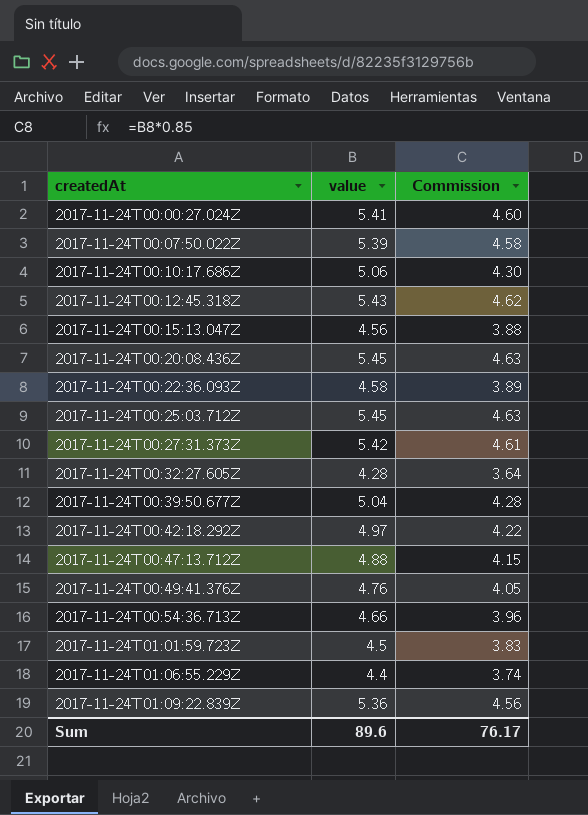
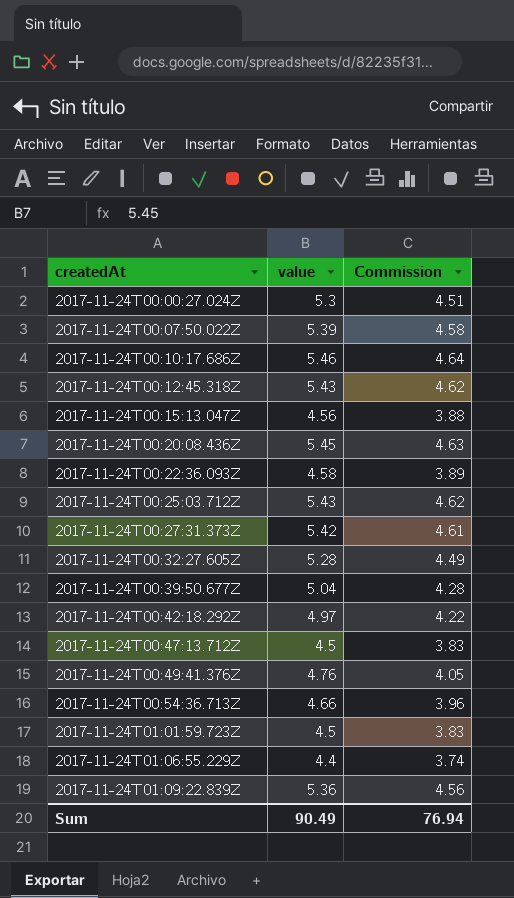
2017-11-24T00:00:27.024Z | value: 5.41 -> 5.3
2017-11-24T00:00:27.024Z | Commission: 4.60 -> 4.51
2017-11-24T00:10:17.686Z | value: 5.06 -> 5.46
2017-11-24T00:10:17.686Z | Commission: 4.30 -> 4.64
2017-11-24T00:25:03.712Z | value: 5.45 -> 5.43
2017-11-24T00:25:03.712Z | Commission: 4.63 -> 4.62
2017-11-24T00:32:27.605Z | value: 4.28 -> 5.28
2017-11-24T00:32:27.605Z | Commission: 3.64 -> 4.49
2017-11-24T00:47:13.712Z | value: 4.88 -> 4.5
2017-11-24T00:47:13.712Z | Commission: 4.15 -> 3.83
Sum | value: 89.6 -> 90.49
Sum | Commission: 76.17 -> 76.94

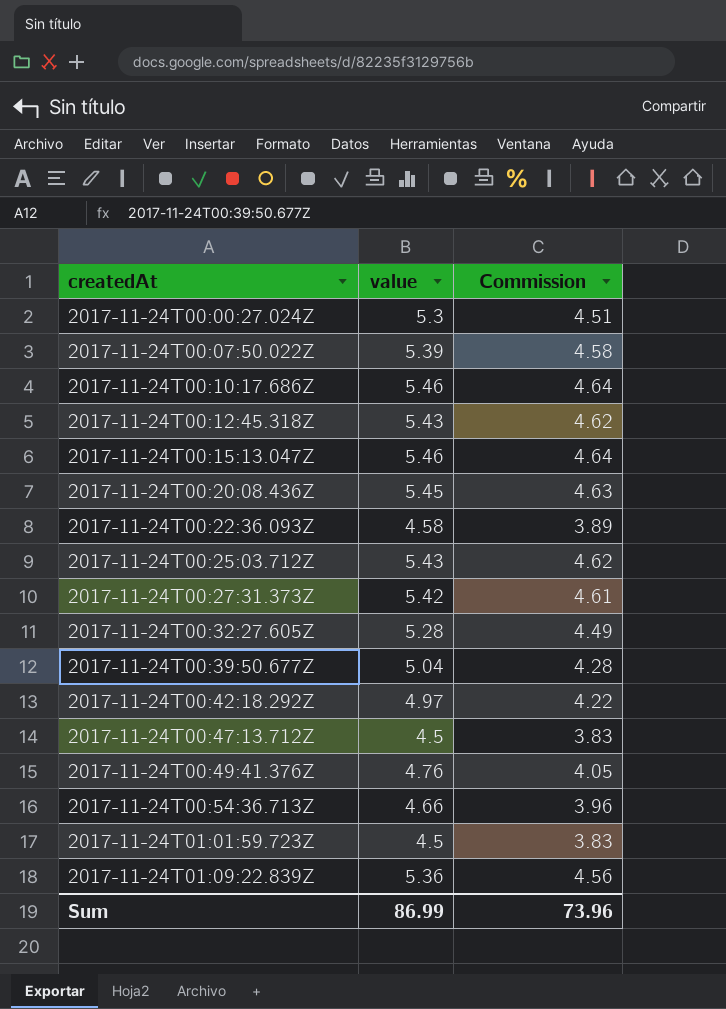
row 2017-11-24T01:06:55.229Z: 4.4 | 3.74 -> none
2017-11-24T00:15:13.047Z | value: 4.56 -> 5.46
2017-11-24T00:15:13.047Z | Commission: 3.88 -> 4.64
Sum | value: 90.49 -> 86.99
Sum | Commission: 76.94 -> 73.96

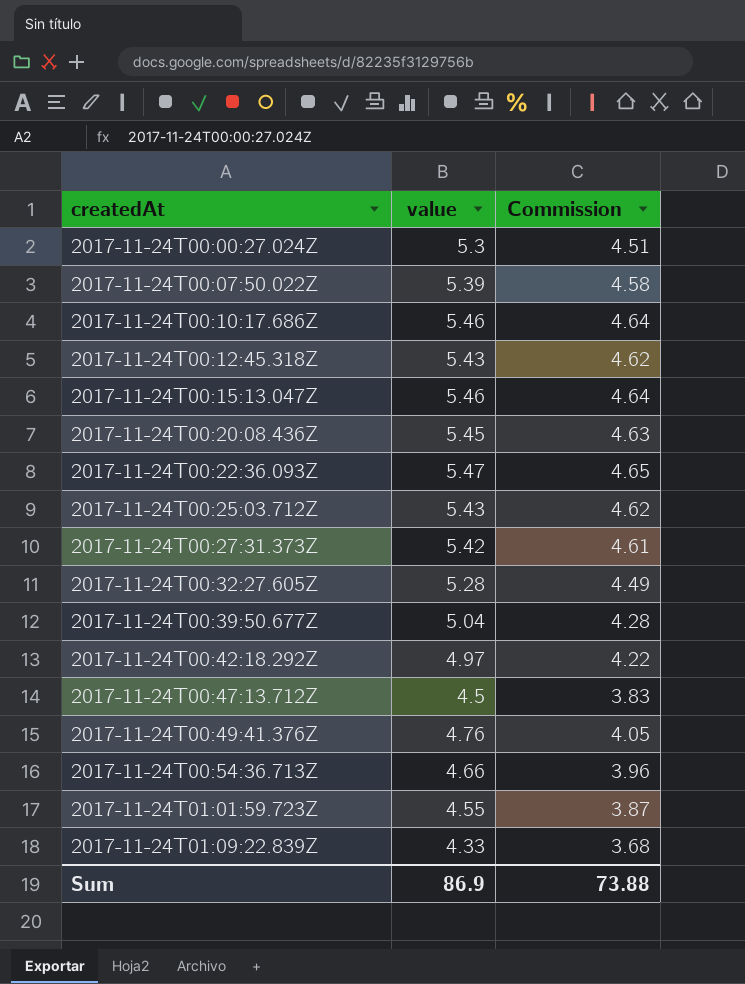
2017-11-24T00:22:36.093Z | value: 4.58 -> 5.47
2017-11-24T00:22:36.093Z | Commission: 3.89 -> 4.65
2017-11-24T01:01:59.723Z | value: 4.5 -> 4.55
2017-11-24T01:01:59.723Z | Commission: 3.83 -> 3.87
2017-11-24T01:09:22.839Z | value: 5.36 -> 4.33
2017-11-24T01:09:22.839Z | Commission: 4.56 -> 3.68
Sum | value: 86.99 -> 86.9
Sum | Commission: 73.96 -> 73.88

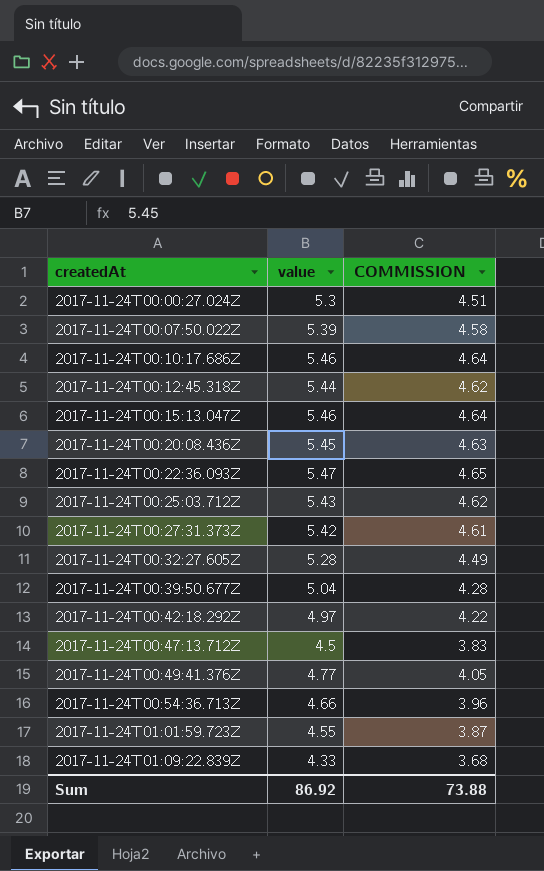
column name: Commission -> COMMISSION
2017-11-24T00:12:45.318Z | value: 5.43 -> 5.44
2017-11-24T00:49:41.376Z | value: 4.76 -> 4.77
Sum | value: 86.9 -> 86.92

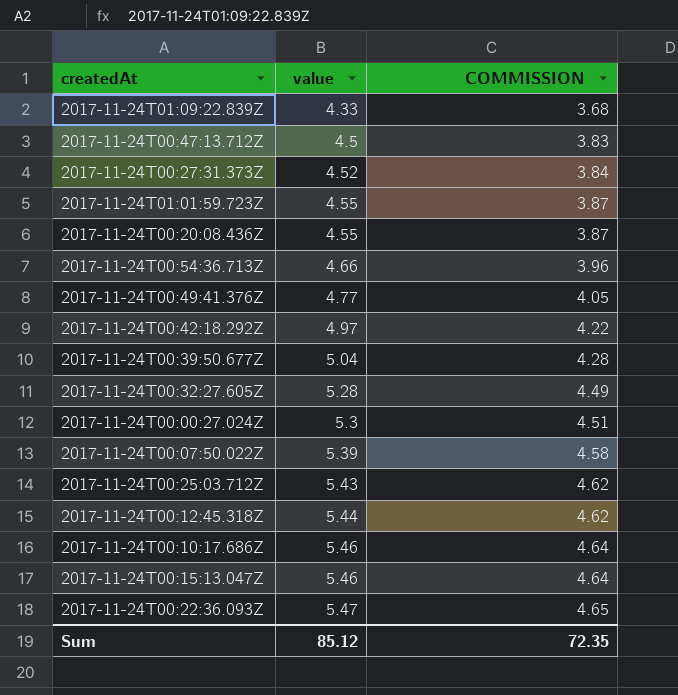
row order: createdAt ascending -> value ascending
2017-11-24T00:27:31.373Z | value: 5.42 -> 4.52
2017-11-24T00:27:31.373Z | COMMISSION: 4.61 -> 3.84
2017-11-24T00:20:08.436Z | value: 5.45 -> 4.55
2017-11-24T00:20:08.436Z | COMMISSION: 4.63 -> 3.87
Sum | value: 86.92 -> 85.12
Sum | COMMISSION: 73.88 -> 72.35

